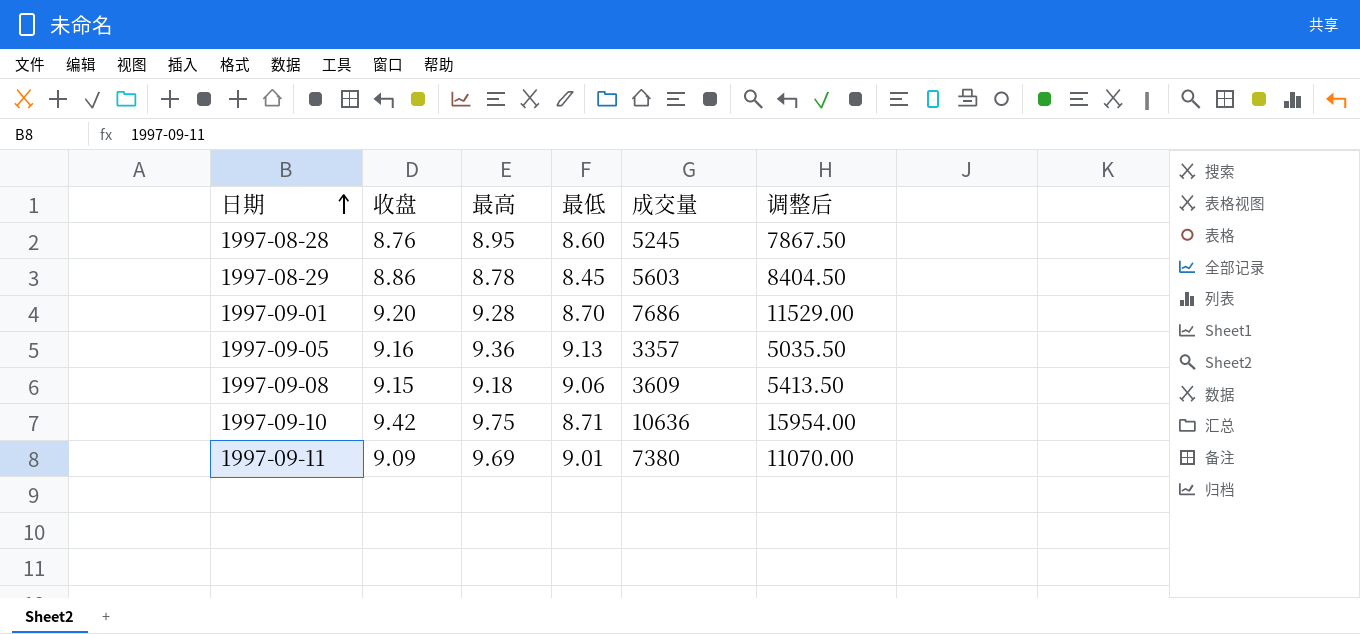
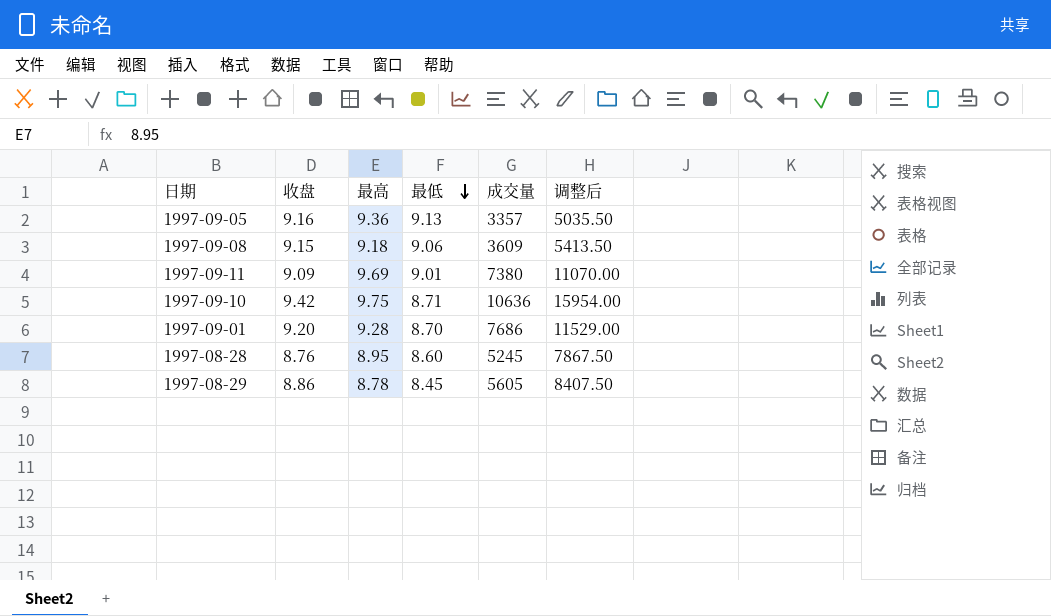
row order: 日期 ascending -> 最低 descending
1997-08-29 | 成交量: 5603 -> 5605
1997-08-29 | 调整后: 8404.50 -> 8407.50

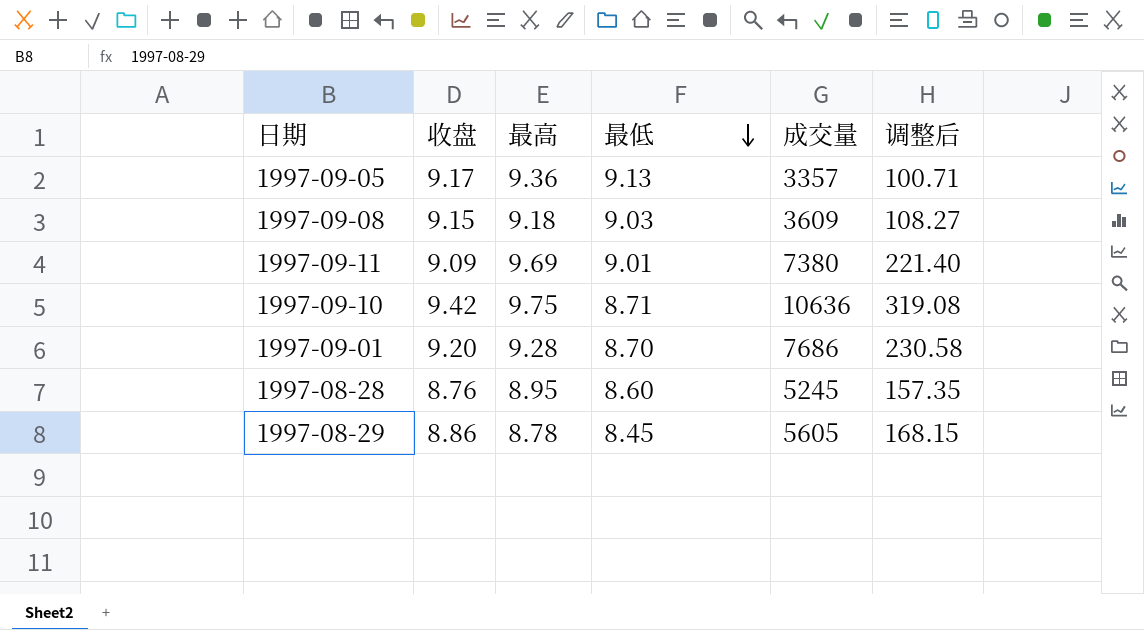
column 调整后 | formula: [成交量] * 1.5 -> [成交量] * 0.03
1997-09-05 | 收盘: 9.16 -> 9.17
1997-09-08 | 最低: 9.06 -> 9.03

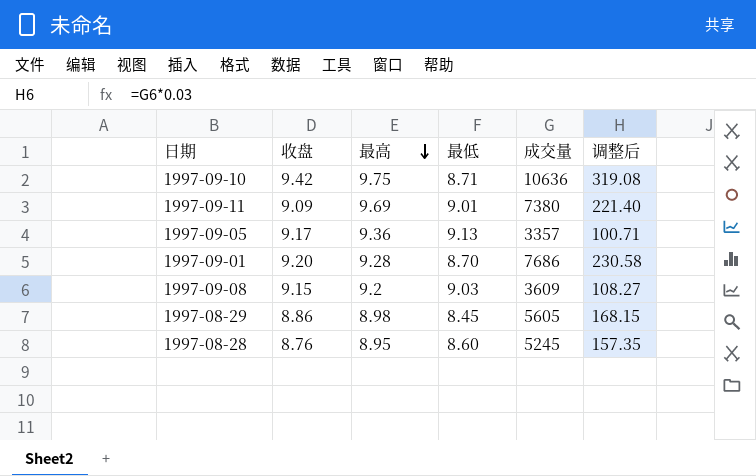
row order: 最低 descending -> 最高 descending
1997-09-08 | 最高: 9.18 -> 9.2
1997-08-29 | 最高: 8.78 -> 8.98

